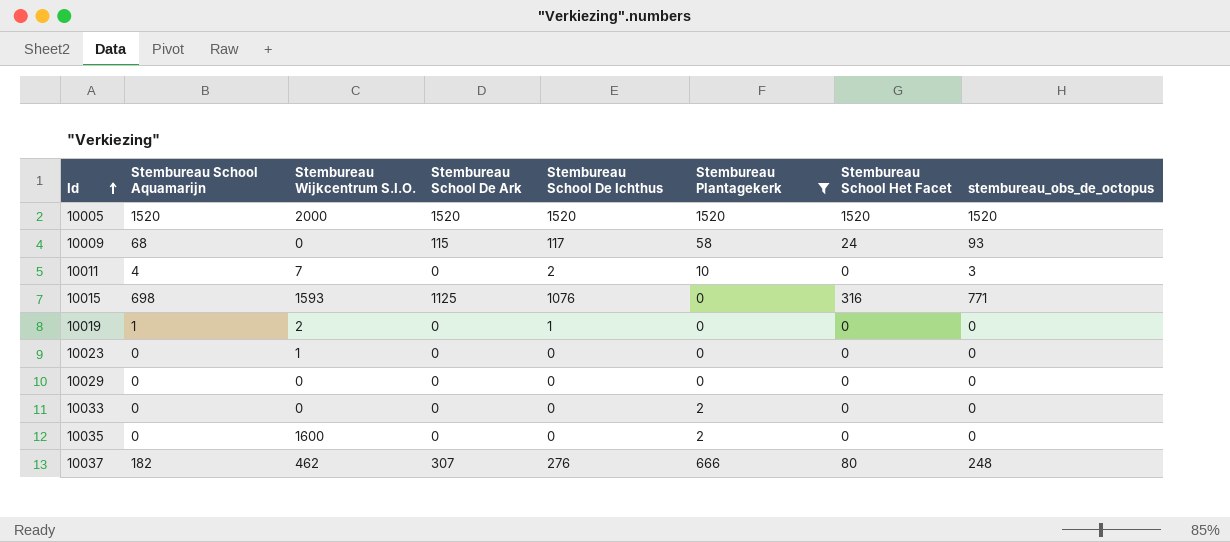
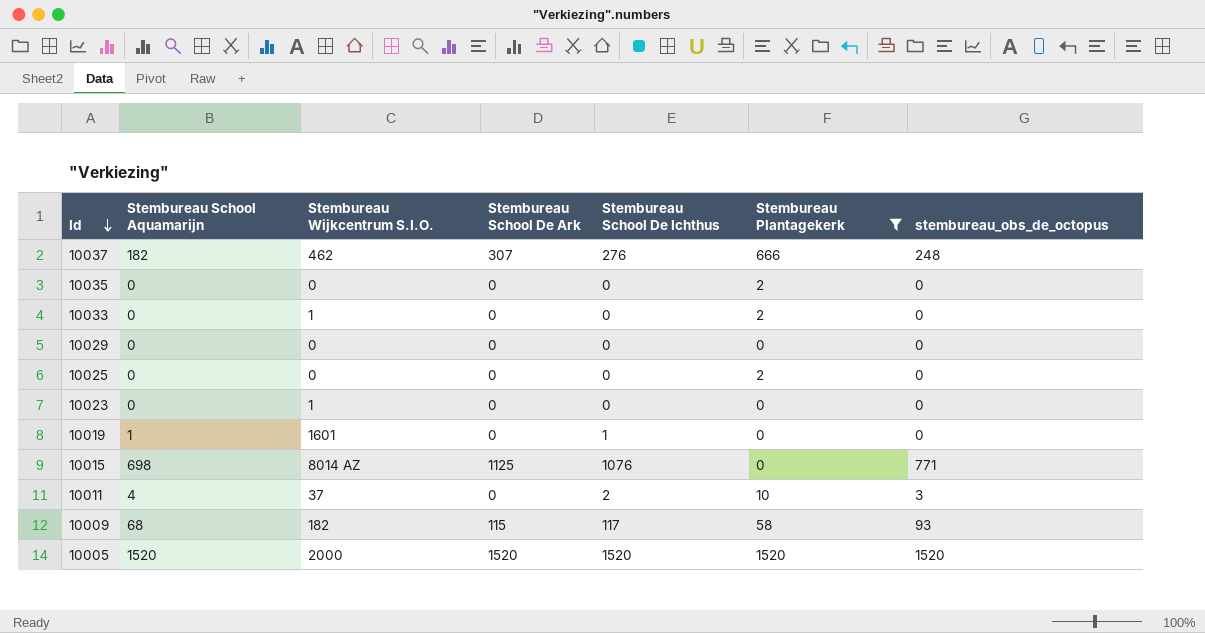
row order: Id ascending -> Id descending
column Stembureau School Het Facet | position: 7 -> none
10035 | Stembureau Wijkcentrum S.I.O.: 1600 -> 0
10033 | Stembureau Wijkcentrum S.I.O.: 0 -> 1
row 10025: none -> 0 | 0 | 0 | 0 | 2 | 0
10019 | Stembureau Wijkcentrum S.I.O.: 2 -> 1601
10015 | Stembureau Wijkcentrum S.I.O.: 1593 -> 8014 AZ
10011 | Stembureau Wijkcentrum S.I.O.: 7 -> 37
10009 | Stembureau Wijkcentrum S.I.O.: 0 -> 182

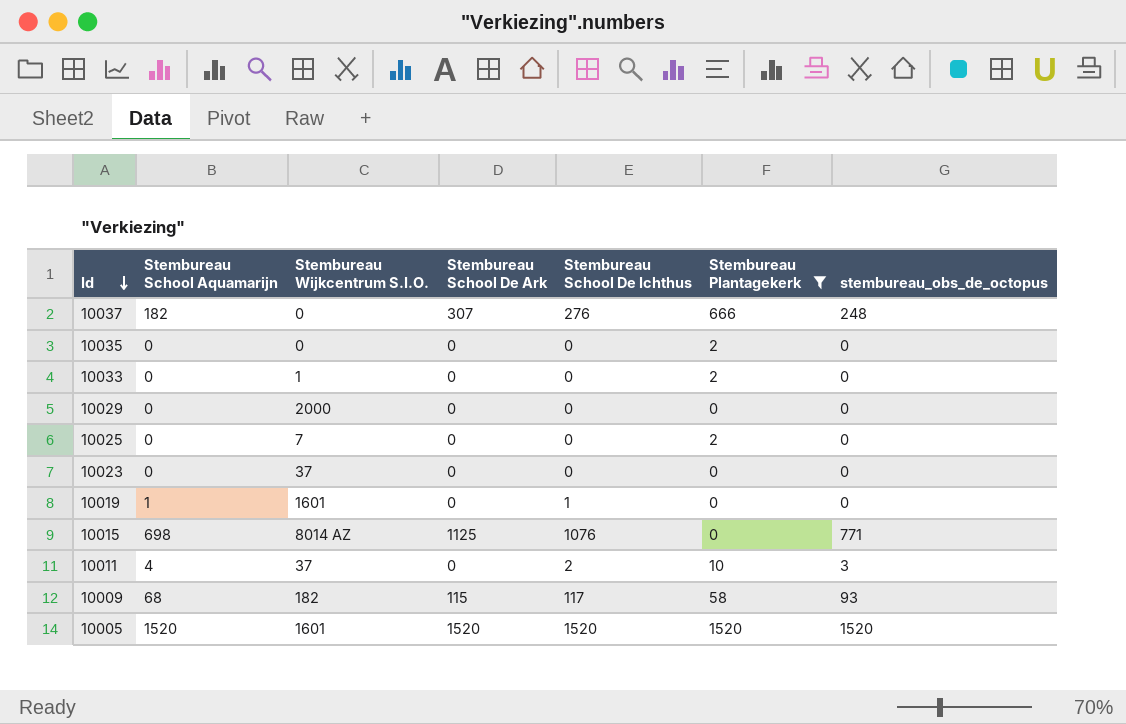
10037 | Stembureau Wijkcentrum S.I.O.: 462 -> 0
10029 | Stembureau Wijkcentrum S.I.O.: 0 -> 2000
10025 | Stembureau Wijkcentrum S.I.O.: 0 -> 7
10023 | Stembureau Wijkcentrum S.I.O.: 1 -> 37
10005 | Stembureau Wijkcentrum S.I.O.: 2000 -> 1601

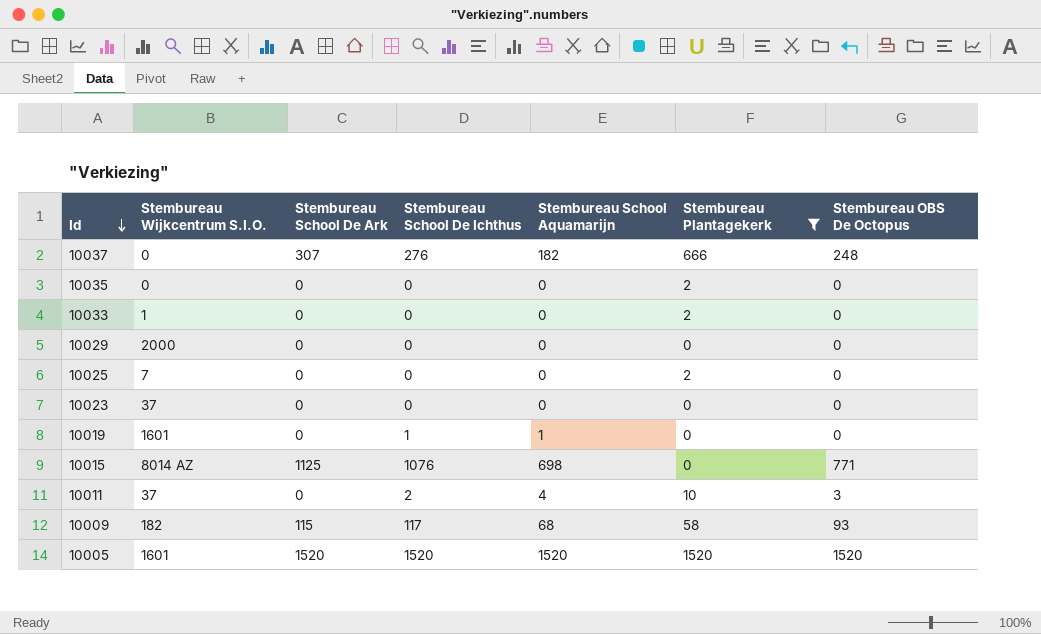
column Stembureau School Aquamarijn | position: 2 -> 5
column name: stembureau_obs_de_octopus -> Stembureau OBS De Octopus

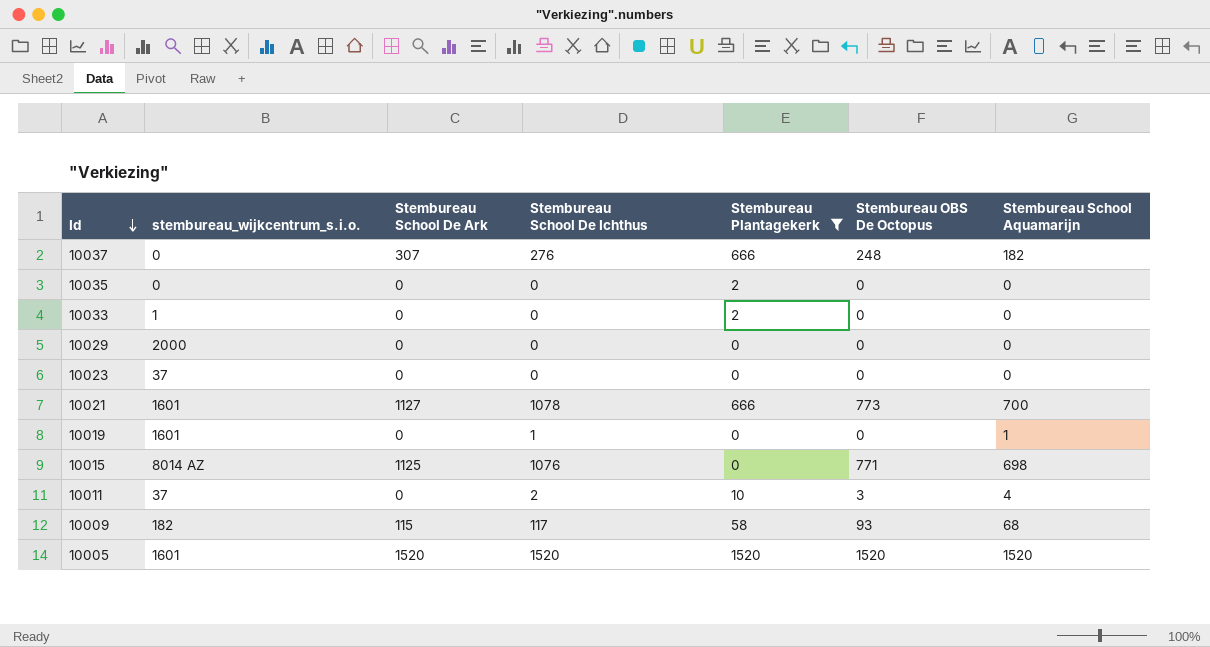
column name: Stembureau Wijkcentrum S.I.O. -> stembureau_wijkcentrum_s.i.o.
column Stembureau School Aquamarijn | position: 5 -> 7
row 10025: 7 | 0 | 0 | 0 | 2 | 0 -> none
row 10021: none -> 1601 | 1127 | 1078 | 666 | 773 | 700

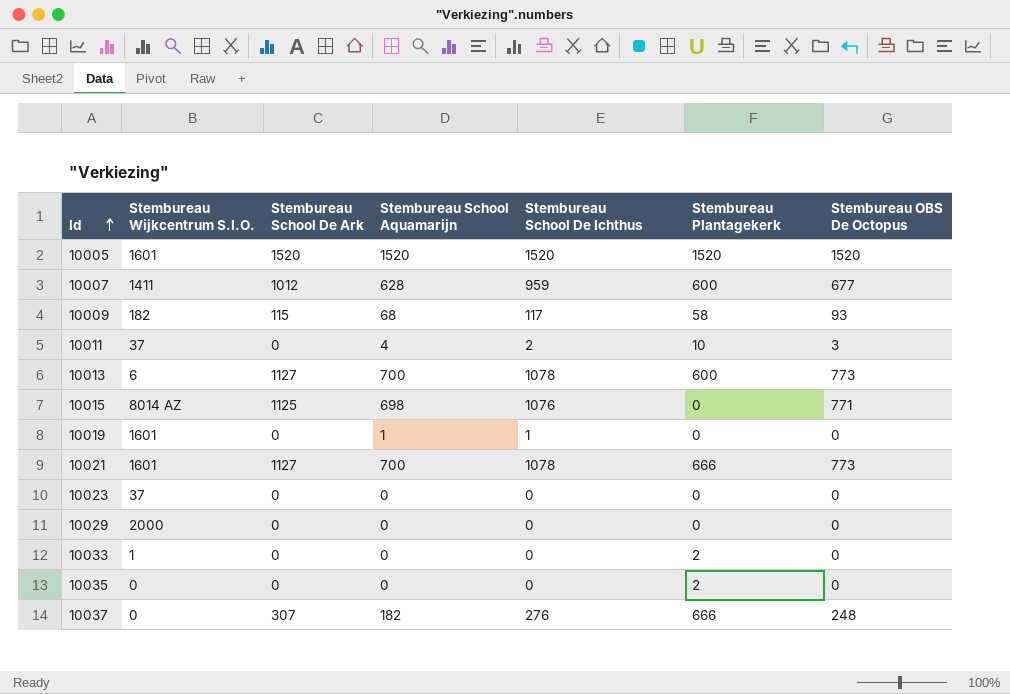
filter: Stembureau Plantagekerk != 600 -> none
row order: Id descending -> Id ascending
column name: stembureau_wijkcentrum_s.i.o. -> Stembureau Wijkcentrum S.I.O.
column Stembureau School Aquamarijn | position: 7 -> 4

